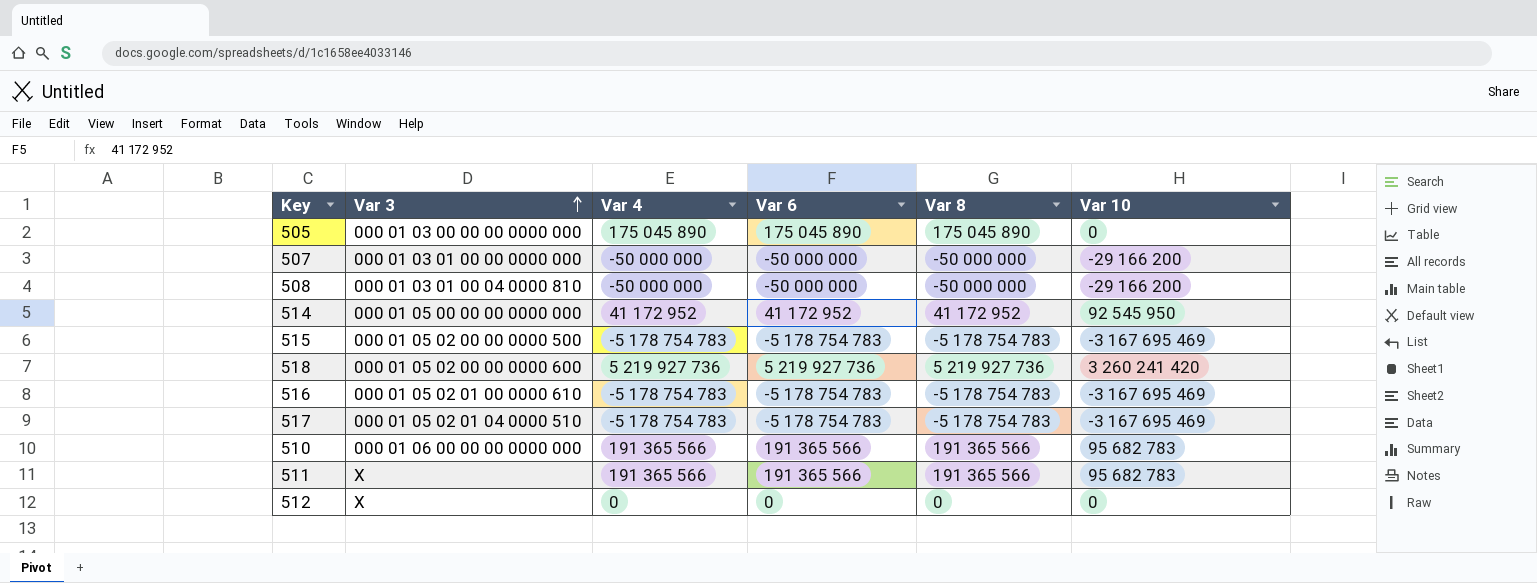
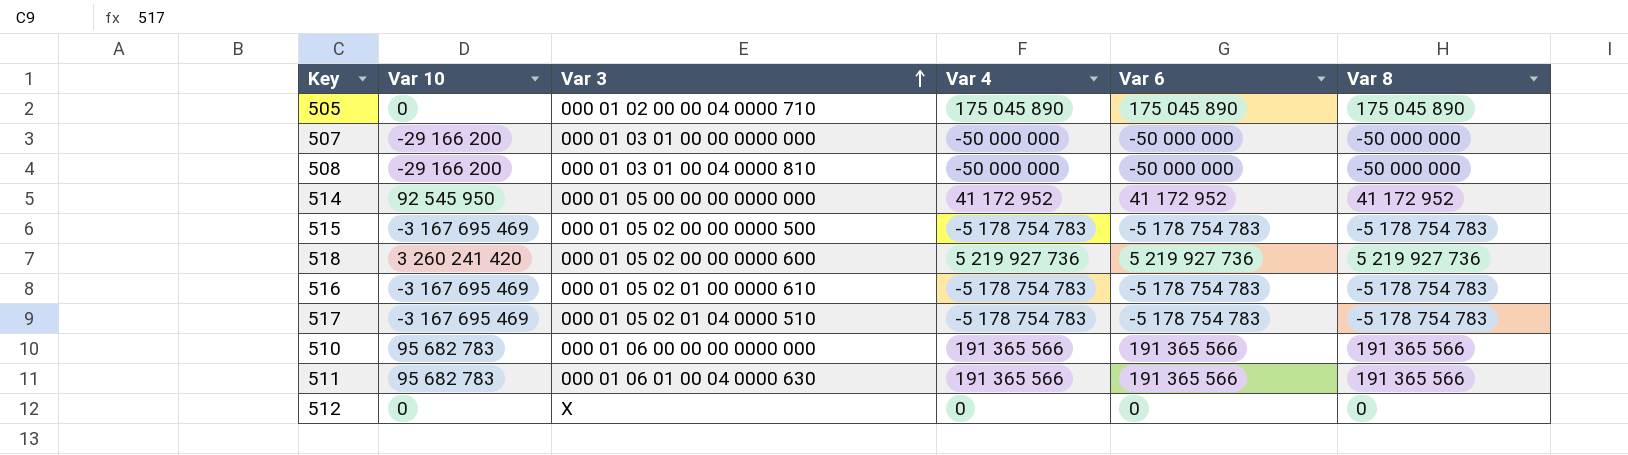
column Var 10 | position: 6 -> 2
505 | Var 3: 000 01 03 00 00 00 0000 000 -> 000 01 02 00 00 04 0000 710
511 | Var 3: X -> 000 01 06 01 00 04 0000 630

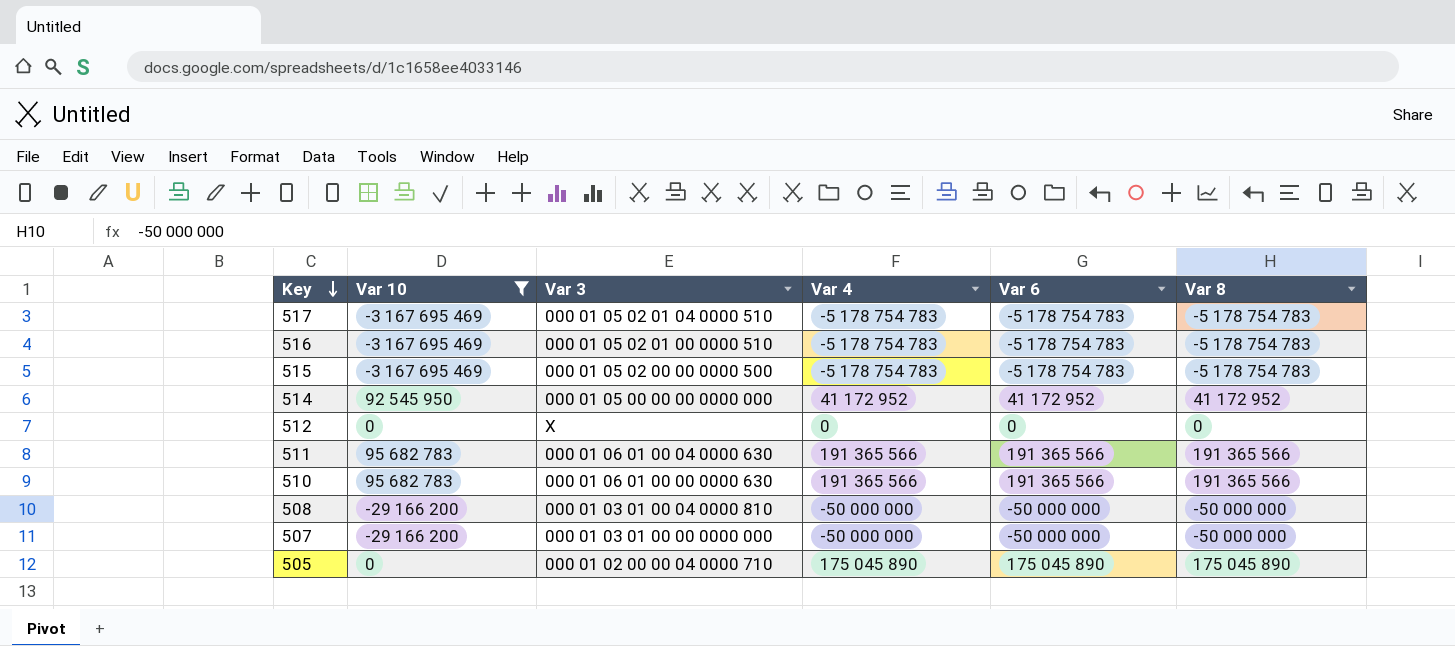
filter: none -> Var 10 != 3 260 241 420
row order: Var 3 ascending -> Key descending
516 | Var 3: 000 01 05 02 01 00 0000 610 -> 000 01 05 02 01 00 0000 510
510 | Var 3: 000 01 06 00 00 00 0000 000 -> 000 01 06 01 00 00 0000 630

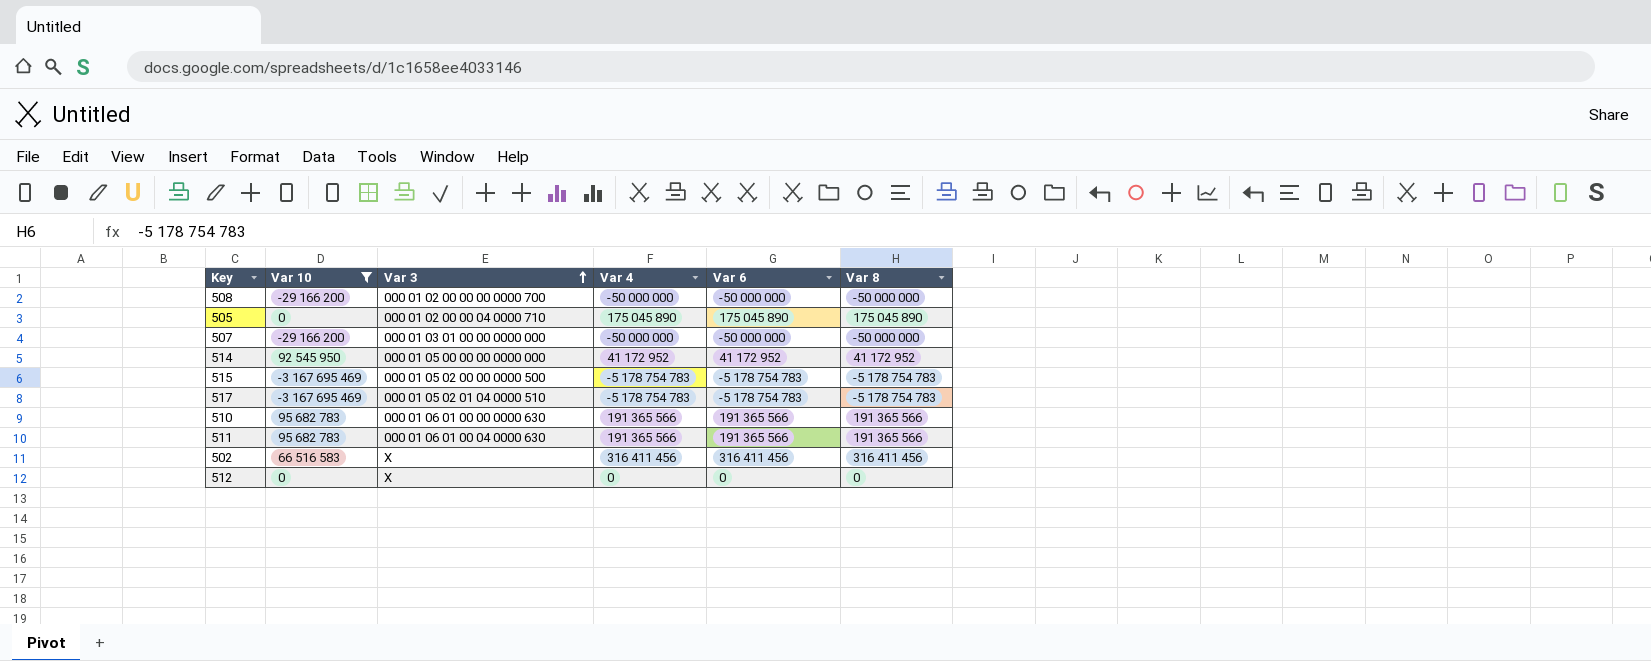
row order: Key descending -> Var 3 ascending
row 516: -3 167 695 469 | 000 01 05 02 01 00 0000 510 | -5 178 754 783 | -5 178 754 783 | -5 178 754 783 -> none
508 | Var 3: 000 01 03 01 00 04 0000 810 -> 000 01 02 00 00 00 0000 700
row 502: none -> 66 516 583 | X | 316 411 456 | 316 411 456 | 316 411 456

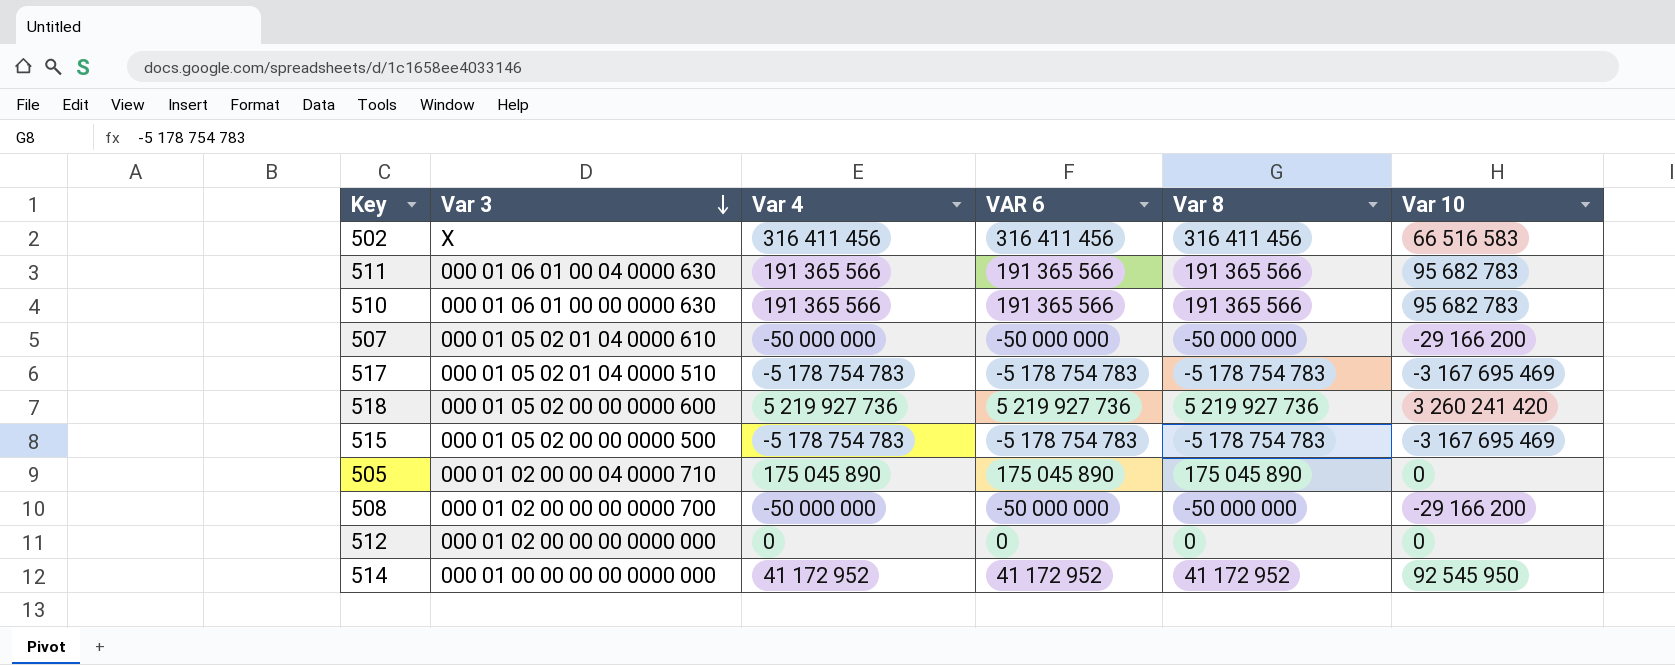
filter: Var 10 != 3 260 241 420 -> none
row order: Var 3 ascending -> Var 3 descending
column name: Var 6 -> VAR 6
column Var 10 | position: 2 -> 6
507 | Var 3: 000 01 03 01 00 00 0000 000 -> 000 01 05 02 01 04 0000 610
512 | Var 3: X -> 000 01 02 00 00 00 0000 000
514 | Var 3: 000 01 05 00 00 00 0000 000 -> 000 01 00 00 00 00 0000 000

